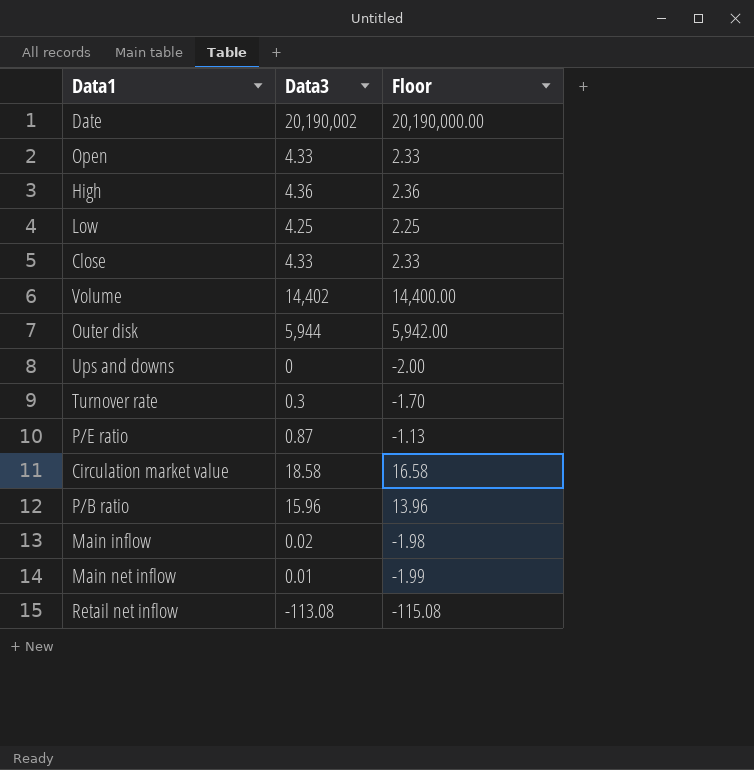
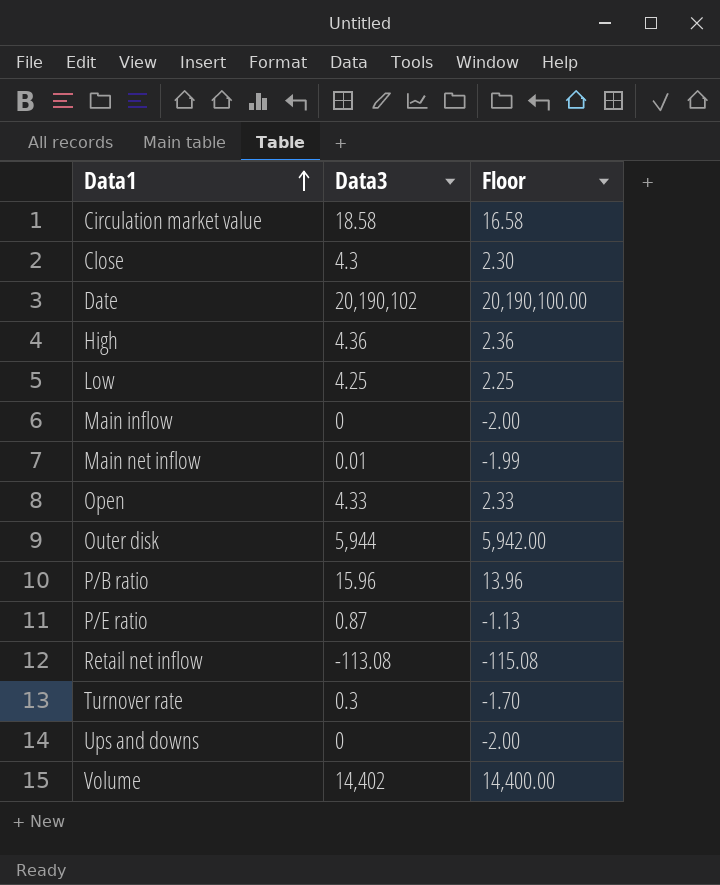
row order: none -> Data1 ascending
Close | Data3: 4.33 -> 4.3
Close | Floor: 2.33 -> 2.30
Date | Data3: 20,190,002 -> 20,190,102
Date | Floor: 20,190,000.00 -> 20,190,100.00
Main inflow | Data3: 0.02 -> 0
Main inflow | Floor: -1.98 -> -2.00

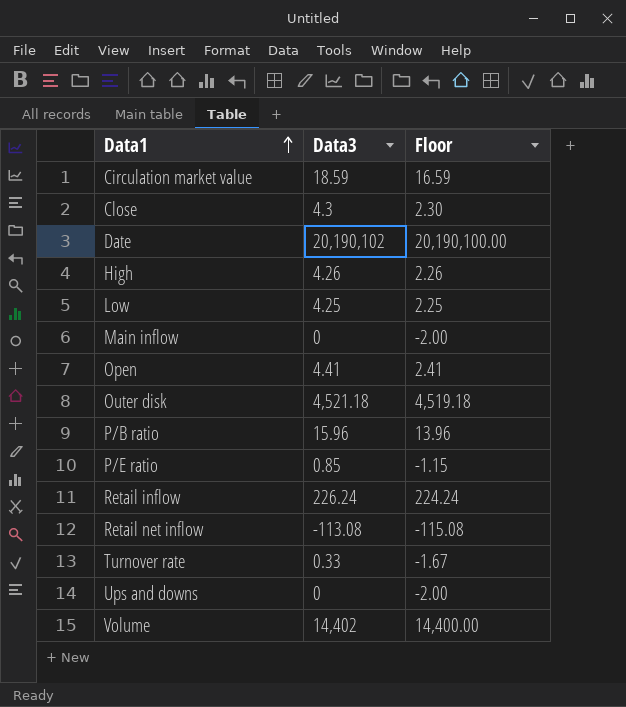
row Main net inflow: 0.01 | -1.99 -> none
Circulation market value | Data3: 18.58 -> 18.59
Circulation market value | Floor: 16.58 -> 16.59
High | Data3: 4.36 -> 4.26
High | Floor: 2.36 -> 2.26
Open | Data3: 4.33 -> 4.41
Open | Floor: 2.33 -> 2.41
Outer disk | Data3: 5,944 -> 4,521.18
Outer disk | Floor: 5,942.00 -> 4,519.18
P/E ratio | Data3: 0.87 -> 0.85
P/E ratio | Floor: -1.13 -> -1.15
row Retail inflow: none -> 226.24 | 224.24
Turnover rate | Data3: 0.3 -> 0.33
Turnover rate | Floor: -1.70 -> -1.67

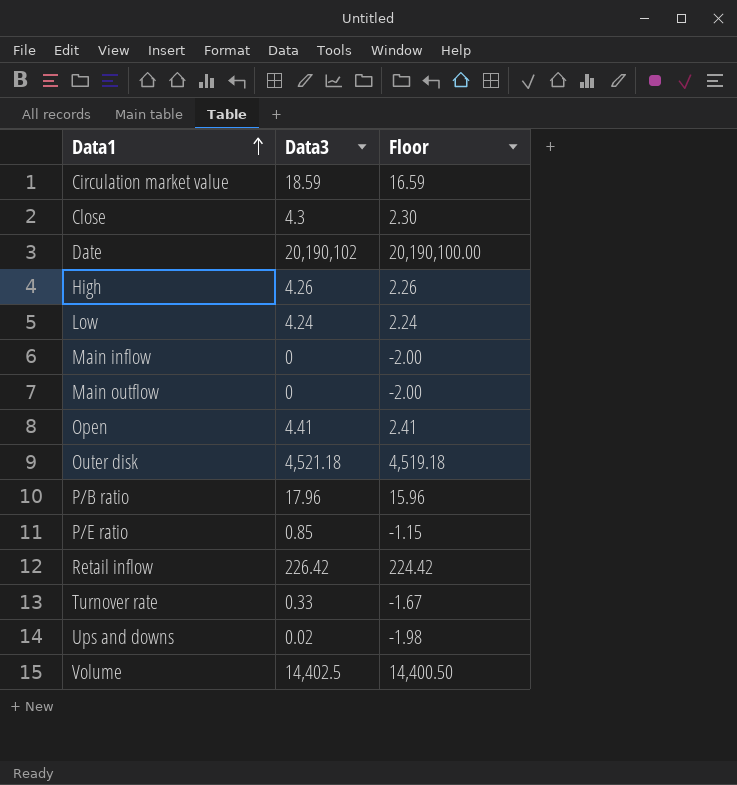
row Retail net inflow: -113.08 | -115.08 -> none
Low | Data3: 4.25 -> 4.24
Low | Floor: 2.25 -> 2.24
row Main outflow: none -> 0 | -2.00
P/B ratio | Data3: 15.96 -> 17.96
P/B ratio | Floor: 13.96 -> 15.96
Retail inflow | Data3: 226.24 -> 226.42
Retail inflow | Floor: 224.24 -> 224.42
Ups and downs | Data3: 0 -> 0.02
Ups and downs | Floor: -2.00 -> -1.98
Volume | Data3: 14,402 -> 14,402.5
Volume | Floor: 14,400.00 -> 14,400.50

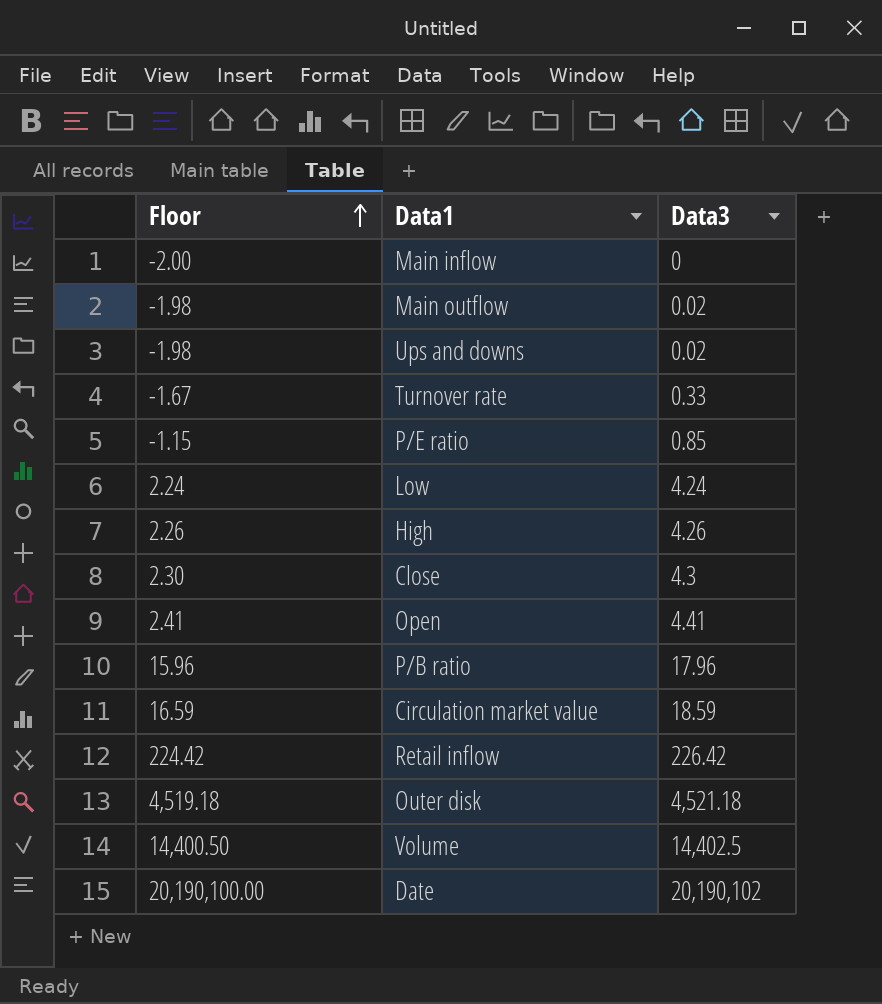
row order: Data1 ascending -> Floor ascending
column Floor | position: 3 -> 1
Main outflow | Floor: -2.00 -> -1.98
Main outflow | Data3: 0 -> 0.02

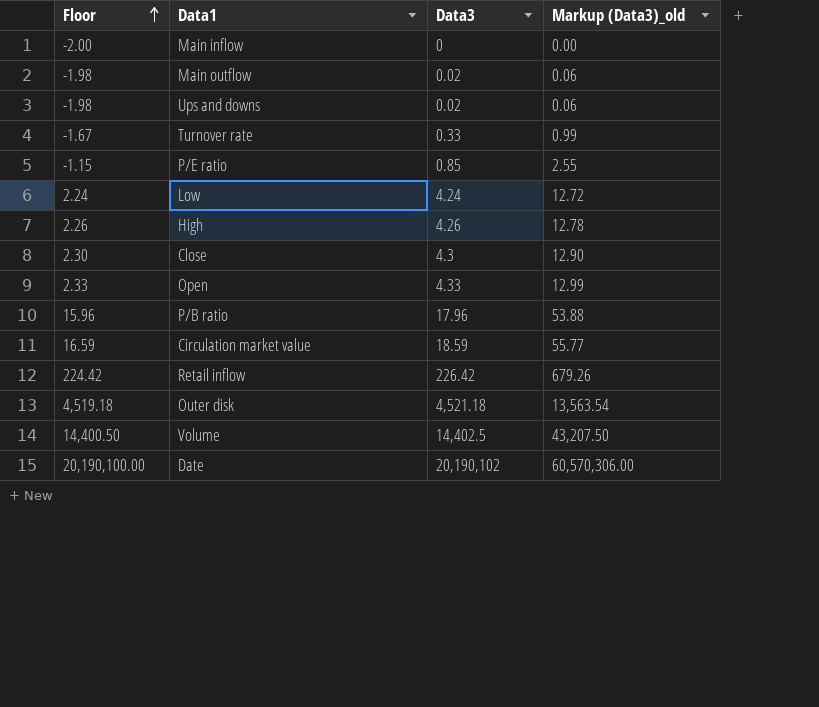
column Markup (Data3)_old | formula: none -> [Data3] * 3
Open | Floor: 2.41 -> 2.33
Open | Data3: 4.41 -> 4.33

